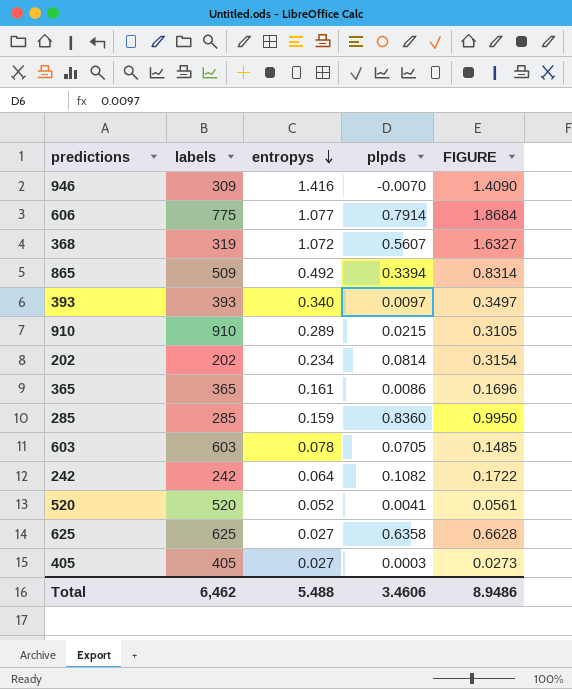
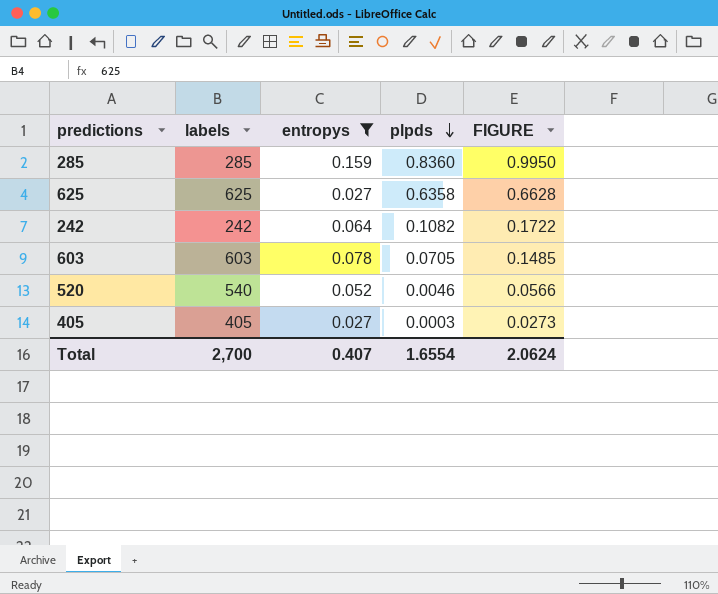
filter: none -> entropys <= 0.159
row order: entropys descending -> plpds descending
520 | labels: 520 -> 540
520 | plpds: 0.0041 -> 0.0046
520 | FIGURE: 0.0561 -> 0.0566
Total | labels: 6,462 -> 2,700
Total | entropys: 5.488 -> 0.407
Total | plpds: 3.4606 -> 1.6554
Total | FIGURE: 8.9486 -> 2.0624

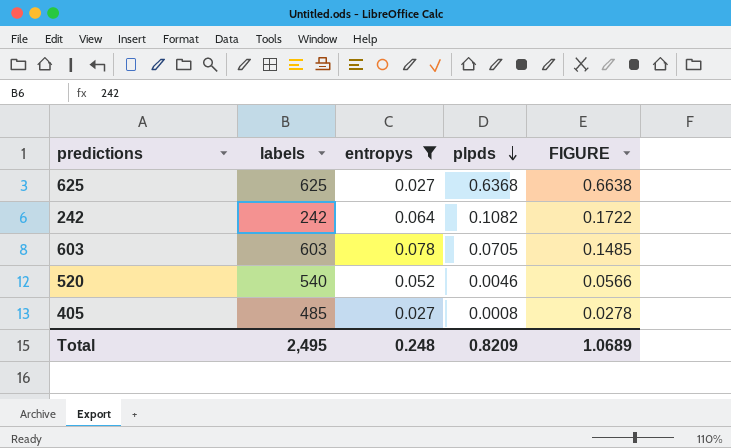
row 285: 285 | 0.159 | 0.8360 | 0.9950 -> none
625 | plpds: 0.6358 -> 0.6368
625 | FIGURE: 0.6628 -> 0.6638
405 | labels: 405 -> 485
405 | plpds: 0.0003 -> 0.0008
405 | FIGURE: 0.0273 -> 0.0278
Total | labels: 2,700 -> 2,495
Total | entropys: 0.407 -> 0.248
Total | plpds: 1.6554 -> 0.8209
Total | FIGURE: 2.0624 -> 1.0689

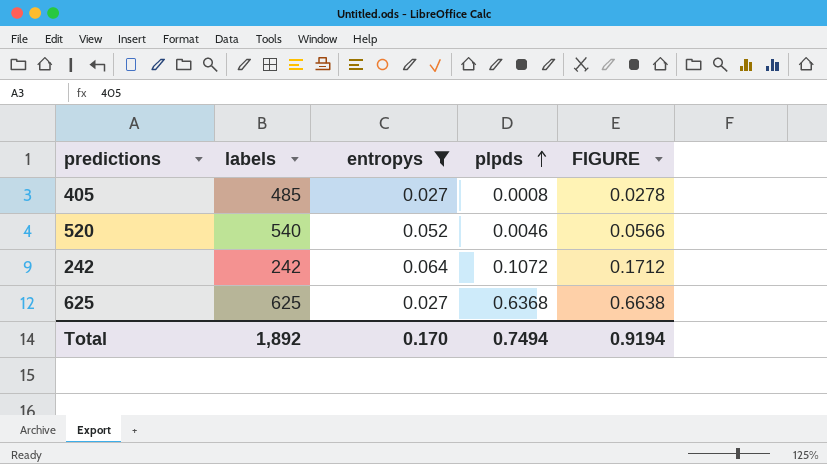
row order: plpds descending -> plpds ascending
row 603: 603 | 0.078 | 0.0705 | 0.1485 -> none
242 | plpds: 0.1082 -> 0.1072
242 | FIGURE: 0.1722 -> 0.1712
Total | labels: 2,495 -> 1,892
Total | entropys: 0.248 -> 0.170
Total | plpds: 0.8209 -> 0.7494
Total | FIGURE: 1.0689 -> 0.9194

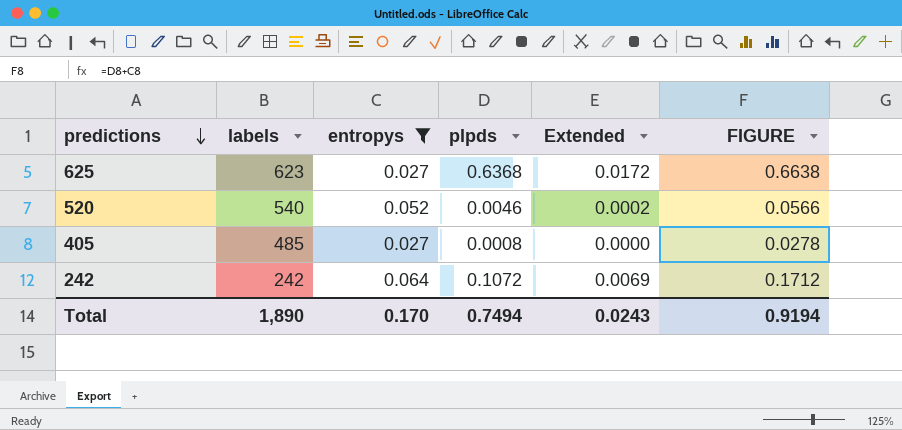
row order: plpds ascending -> predictions descending
column Extended | formula: none -> [entropys] * [plpds]
625 | labels: 625 -> 623
Total | labels: 1,892 -> 1,890

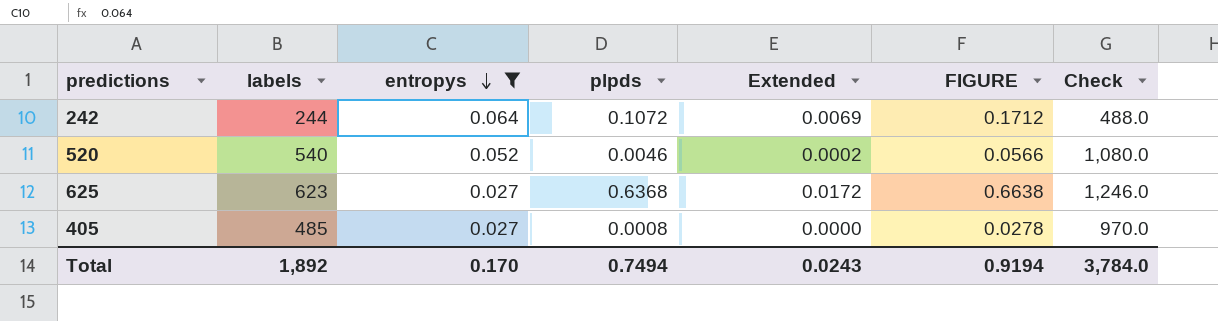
row order: predictions descending -> entropys descending
column Check | formula: none -> [labels] * 2
242 | labels: 242 -> 244
Total | labels: 1,890 -> 1,892

